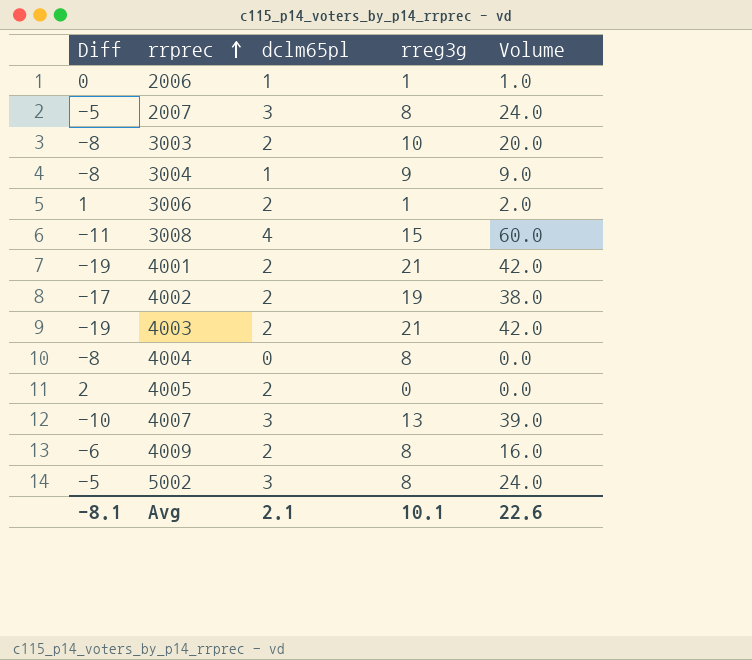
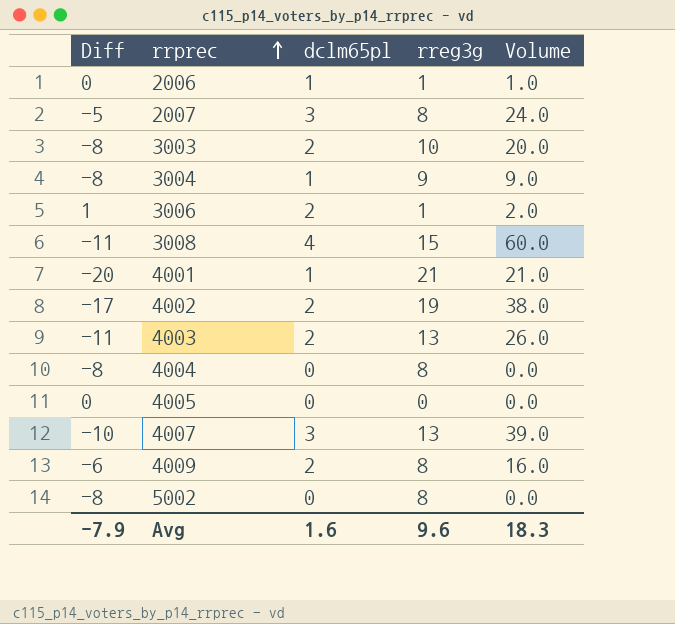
4001 | Diff: -19 -> -20
4001 | dclm65pl: 2 -> 1
4001 | Volume: 42.0 -> 21.0
4003 | Diff: -19 -> -11
4003 | rreg3g: 21 -> 13
4003 | Volume: 42.0 -> 26.0
4005 | Diff: 2 -> 0
4005 | dclm65pl: 2 -> 0
5002 | Diff: -5 -> -8
5002 | dclm65pl: 3 -> 0
5002 | Volume: 24.0 -> 0.0
Avg | Diff: -8.1 -> -7.9
Avg | dclm65pl: 2.1 -> 1.6
Avg | rreg3g: 10.1 -> 9.6
Avg | Volume: 22.6 -> 18.3

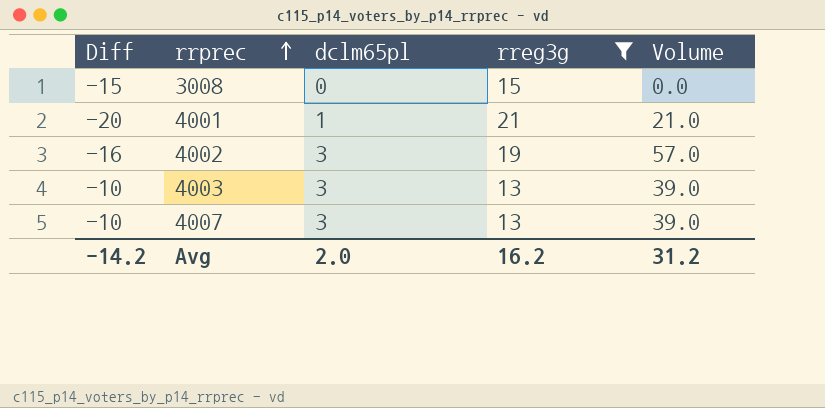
filter: none -> rreg3g >= 13
3008 | Diff: -11 -> -15
3008 | dclm65pl: 4 -> 0
3008 | Volume: 60.0 -> 0.0
4002 | Diff: -17 -> -16
4002 | dclm65pl: 2 -> 3
4002 | Volume: 38.0 -> 57.0
4003 | Diff: -11 -> -10
4003 | dclm65pl: 2 -> 3
4003 | Volume: 26.0 -> 39.0
Avg | Diff: -7.9 -> -14.2
Avg | dclm65pl: 1.6 -> 2.0
Avg | rreg3g: 9.6 -> 16.2
Avg | Volume: 18.3 -> 31.2

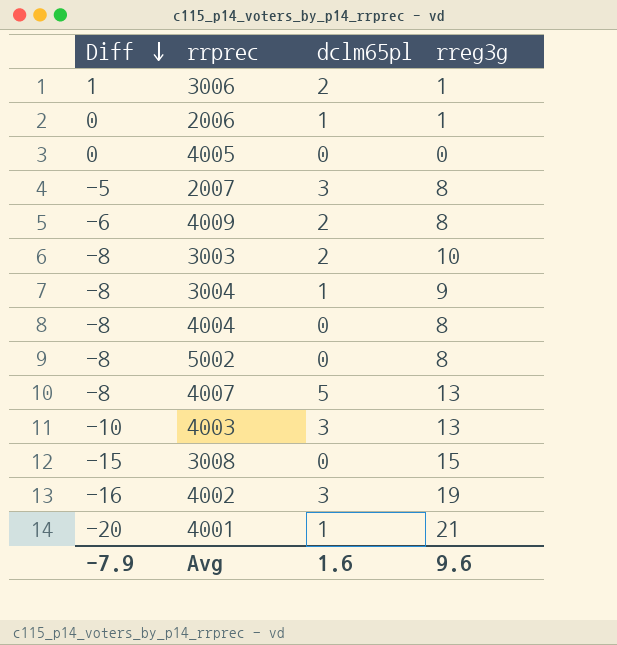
filter: rreg3g >= 13 -> none
row order: rrprec ascending -> Diff descending
column Volume | formula: [dclm65pl] * [rreg3g] -> none
4007 | Diff: -10 -> -8
4007 | dclm65pl: 3 -> 5
Avg | Diff: -14.2 -> -7.9
Avg | dclm65pl: 2.0 -> 1.6
Avg | rreg3g: 16.2 -> 9.6

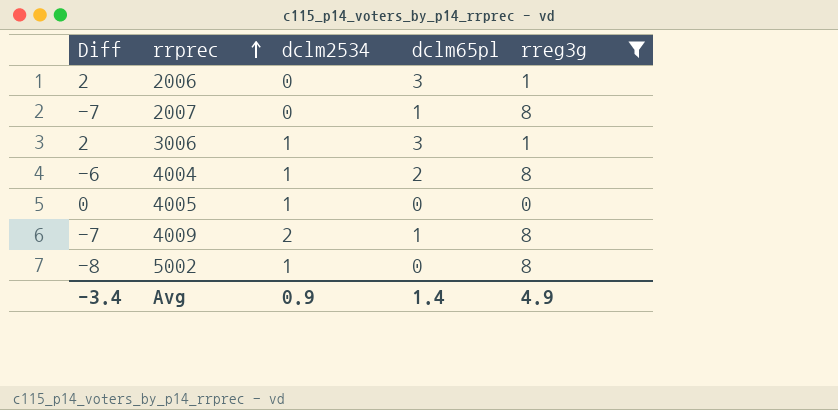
filter: none -> rreg3g <= 8
row order: Diff descending -> rrprec ascending
column dclm2534 | position: none -> 3
2006 | Diff: 0 -> 2
2006 | dclm65pl: 1 -> 3
2007 | Diff: -5 -> -7
2007 | dclm65pl: 3 -> 1
3006 | Diff: 1 -> 2
3006 | dclm65pl: 2 -> 3
4004 | Diff: -8 -> -6
4004 | dclm65pl: 0 -> 2
4009 | Diff: -6 -> -7
4009 | dclm65pl: 2 -> 1
Avg | Diff: -7.9 -> -3.4
Avg | dclm65pl: 1.6 -> 1.4
Avg | rreg3g: 9.6 -> 4.9

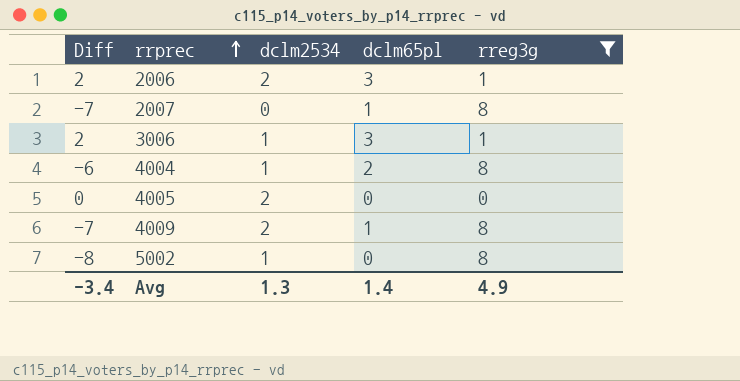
2006 | dclm2534: 0 -> 2
4005 | dclm2534: 1 -> 2
Avg | dclm2534: 0.9 -> 1.3

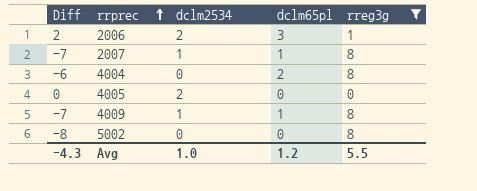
row 3006: 2 | 1 | 3 | 1 -> none
2007 | dclm2534: 0 -> 1
4004 | dclm2534: 1 -> 0
4009 | dclm2534: 2 -> 1
5002 | dclm2534: 1 -> 0
Avg | Diff: -3.4 -> -4.3
Avg | dclm2534: 1.3 -> 1.0
Avg | dclm65pl: 1.4 -> 1.2
Avg | rreg3g: 4.9 -> 5.5

